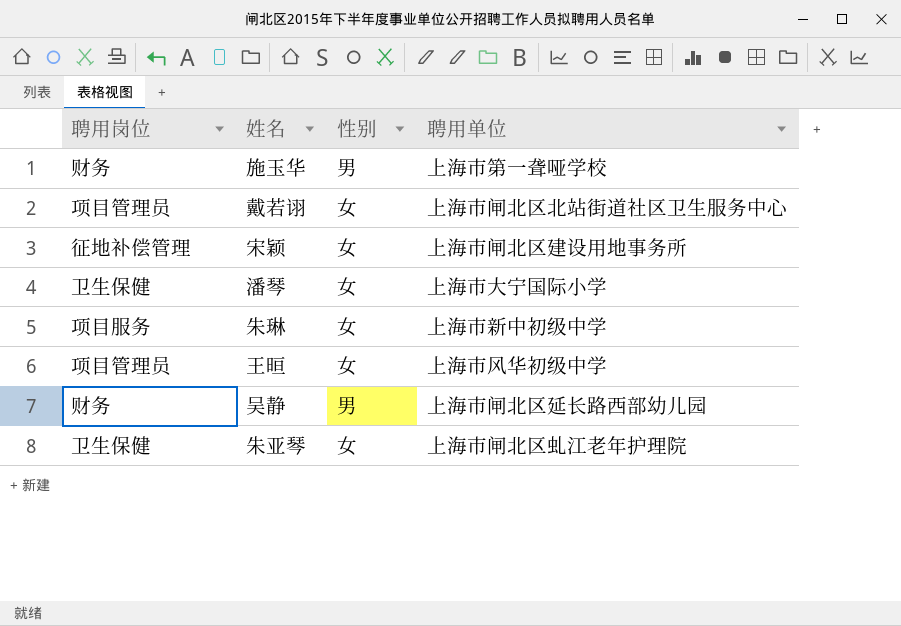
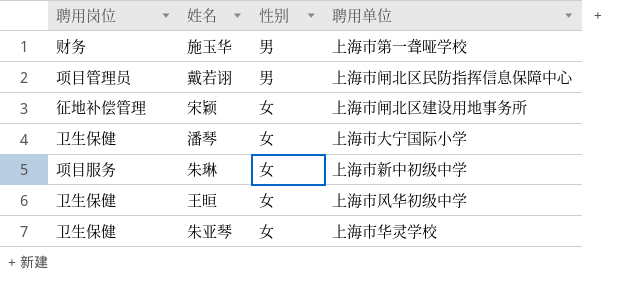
row 吴静: 财务 | 男 | 上海市闸北区延长路西部幼儿园 -> none
戴若诩 | 性别: 女 -> 男
戴若诩 | 聘用单位: 上海市闸北区北站街道社区卫生服务中心 -> 上海市闸北区民防指挥信息保障中心
王晅 | 聘用岗位: 项目管理员 -> 卫生保健
朱亚琴 | 聘用单位: 上海市闸北区虬江老年护理院 -> 上海市华灵学校

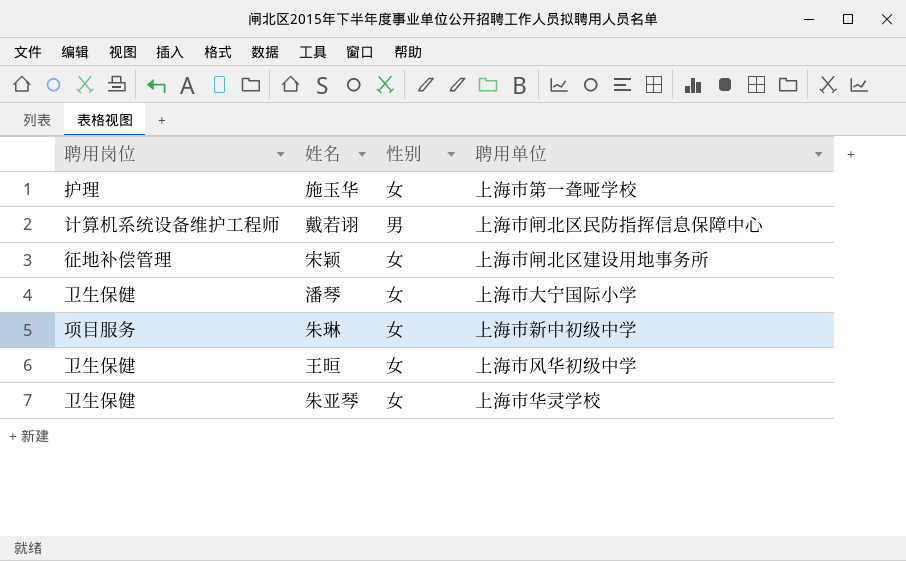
施玉华 | 聘用岗位: 财务 -> 护理
施玉华 | 性别: 男 -> 女
戴若诩 | 聘用岗位: 项目管理员 -> 计算机系统设备维护工程师

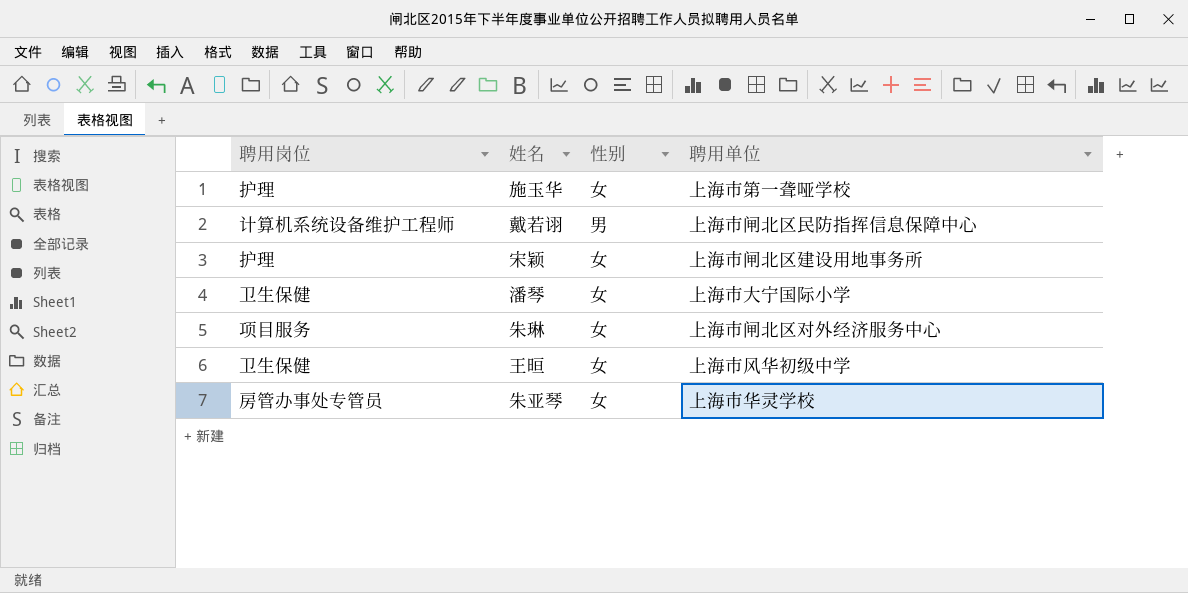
宋颖 | 聘用岗位: 征地补偿管理 -> 护理
朱琳 | 聘用单位: 上海市新中初级中学 -> 上海市闸北区对外经济服务中心
朱亚琴 | 聘用岗位: 卫生保健 -> 房管办事处专管员

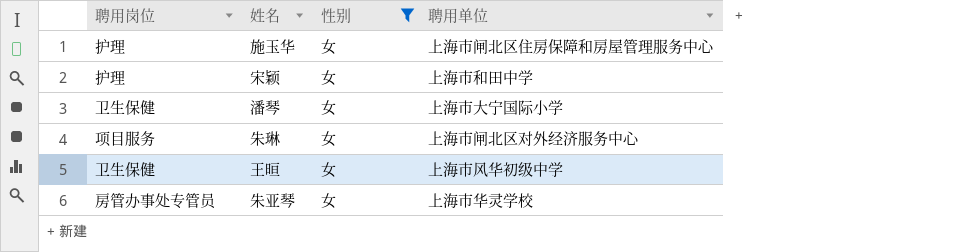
filter: none -> 性别 = 女
施玉华 | 聘用单位: 上海市第一聋哑学校 -> 上海市闸北区住房保障和房屋管理服务中心
宋颖 | 聘用单位: 上海市闸北区建设用地事务所 -> 上海市和田中学

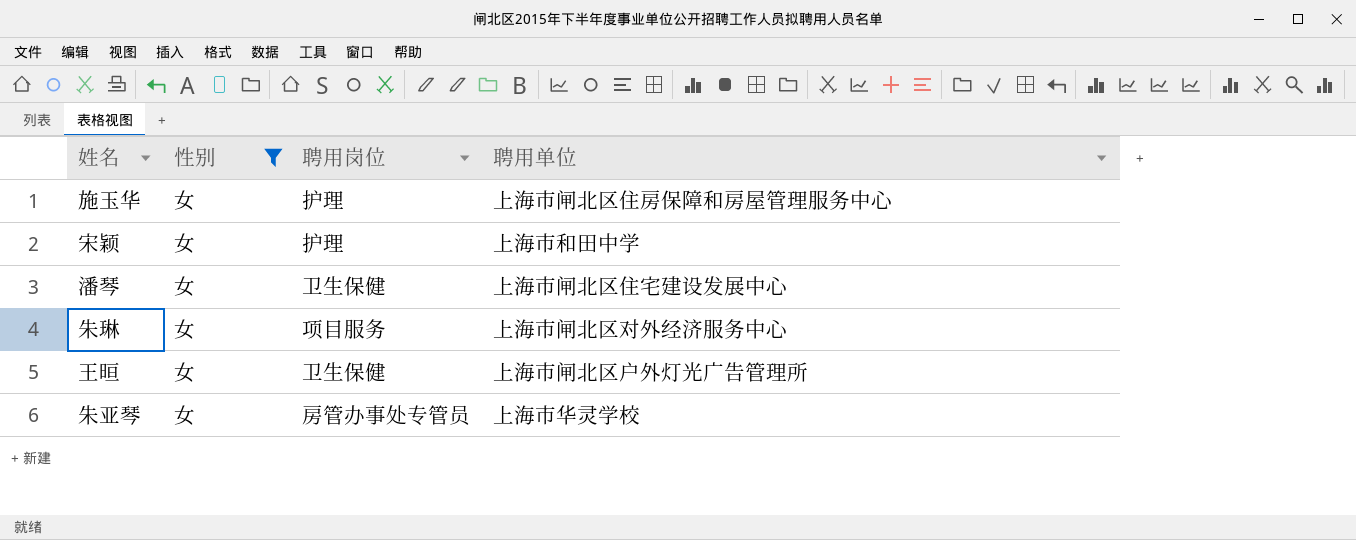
column 聘用岗位 | position: 1 -> 3
潘琴 | 聘用单位: 上海市大宁国际小学 -> 上海市闸北区住宅建设发展中心
王晅 | 聘用单位: 上海市风华初级中学 -> 上海市闸北区户外灯光广告管理所

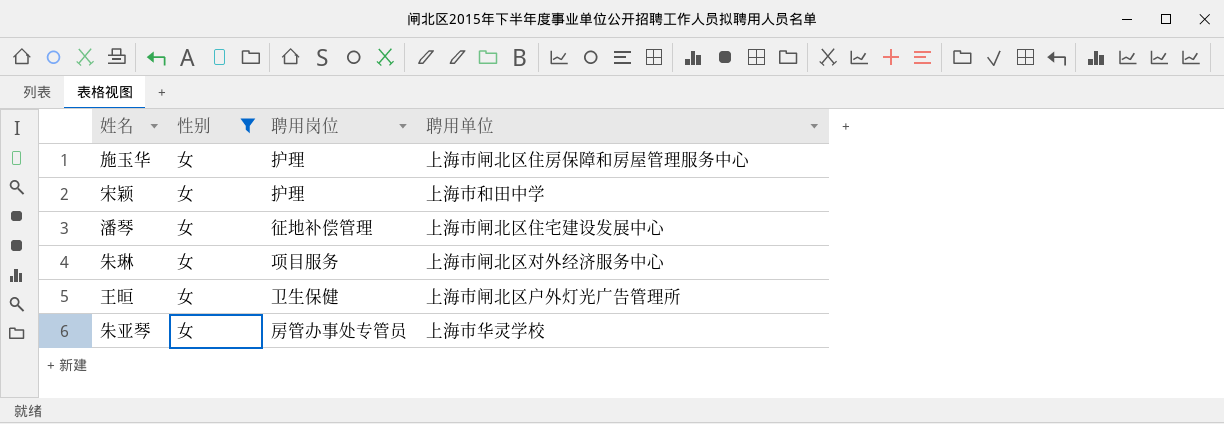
潘琴 | 聘用岗位: 卫生保健 -> 征地补偿管理

